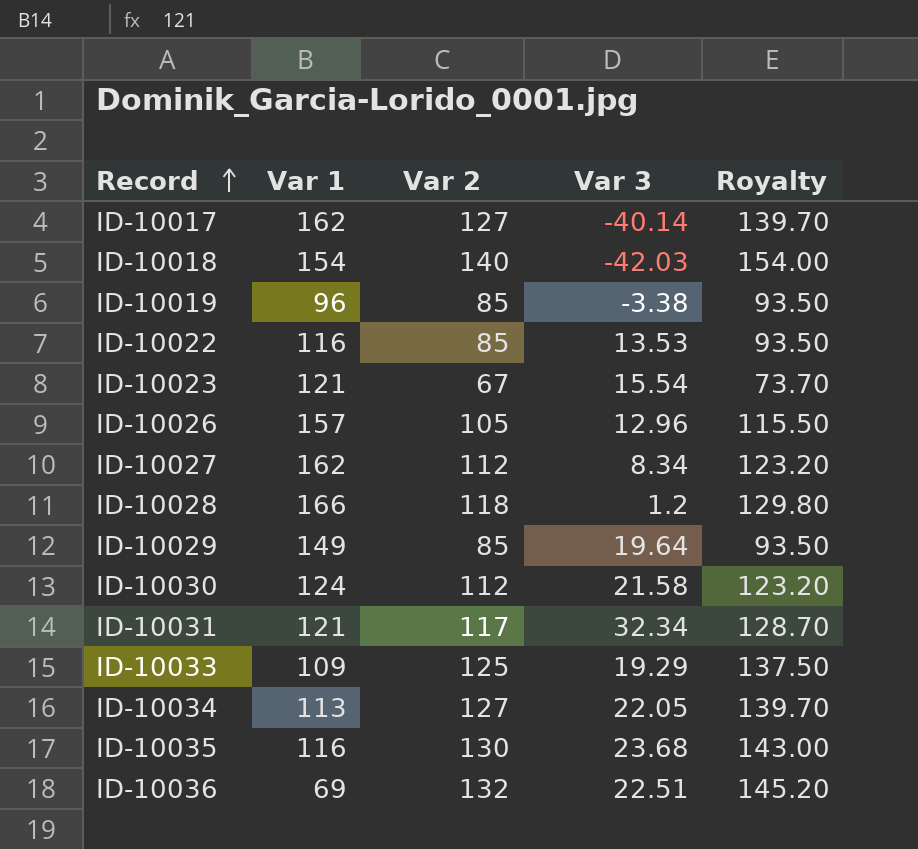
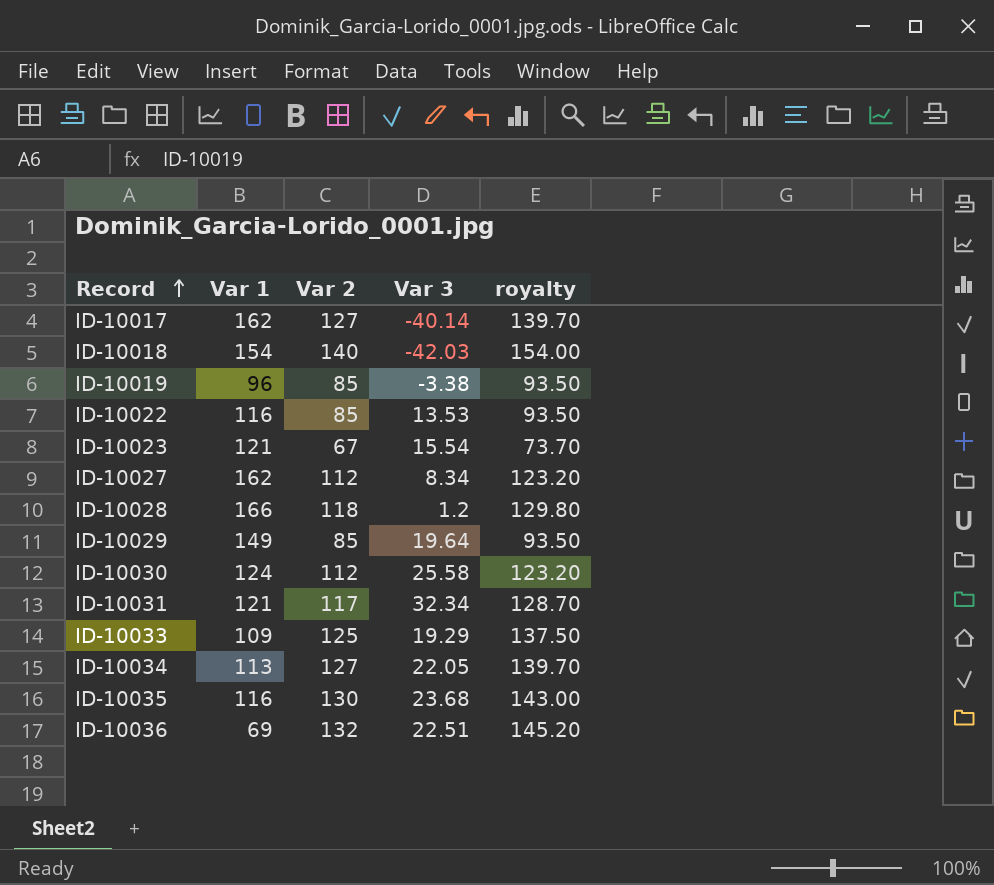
column name: Royalty -> royalty
row ID-10026: 157 | 105 | 12.96 | 115.50 -> none
ID-10030 | Var 3: 21.58 -> 25.58

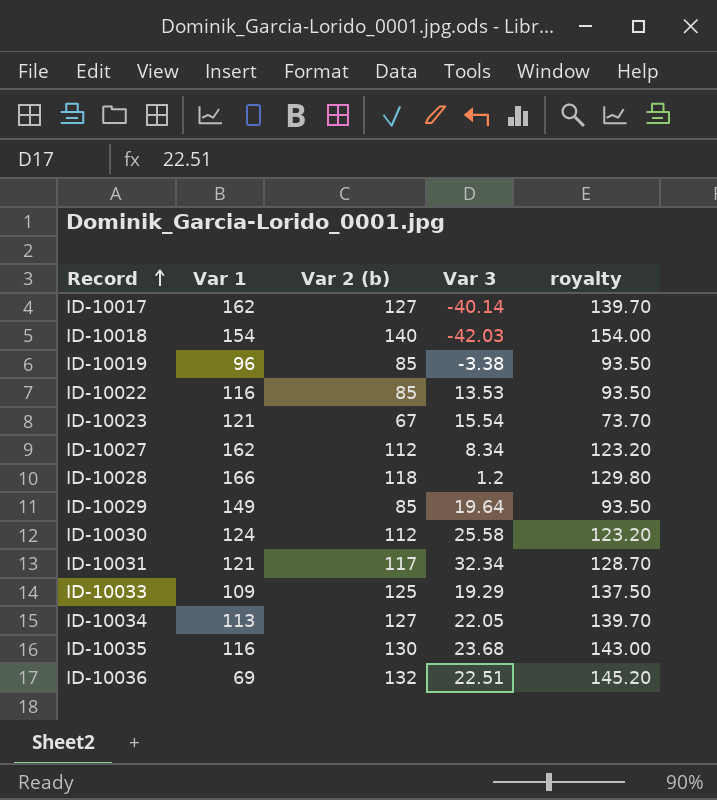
column name: Var 2 -> Var 2 (b)

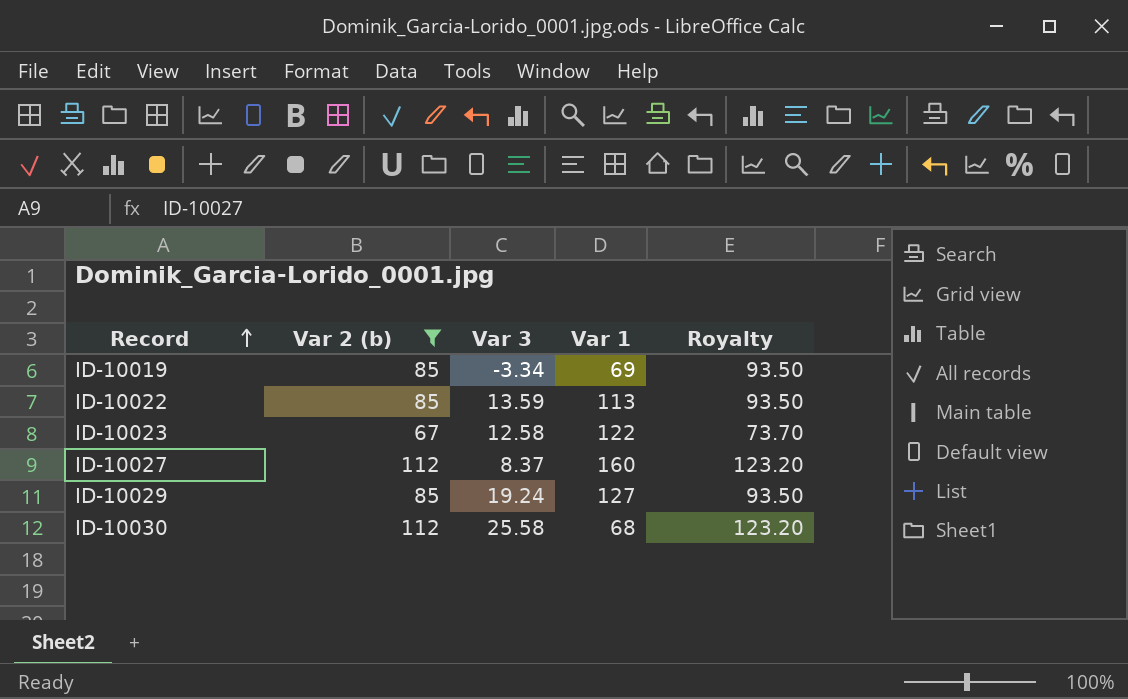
filter: none -> Var 2 (b) <= 112
column Var 1 | position: 2 -> 4
column name: royalty -> Royalty
ID-10019 | Var 3: -3.38 -> -3.34
ID-10019 | Var 1: 96 -> 69
ID-10022 | Var 3: 13.53 -> 13.59
ID-10022 | Var 1: 116 -> 113
ID-10023 | Var 3: 15.54 -> 12.58
ID-10023 | Var 1: 121 -> 122
ID-10027 | Var 3: 8.34 -> 8.37
ID-10027 | Var 1: 162 -> 160
ID-10029 | Var 3: 19.64 -> 19.24
ID-10029 | Var 1: 149 -> 127
ID-10030 | Var 1: 124 -> 68

